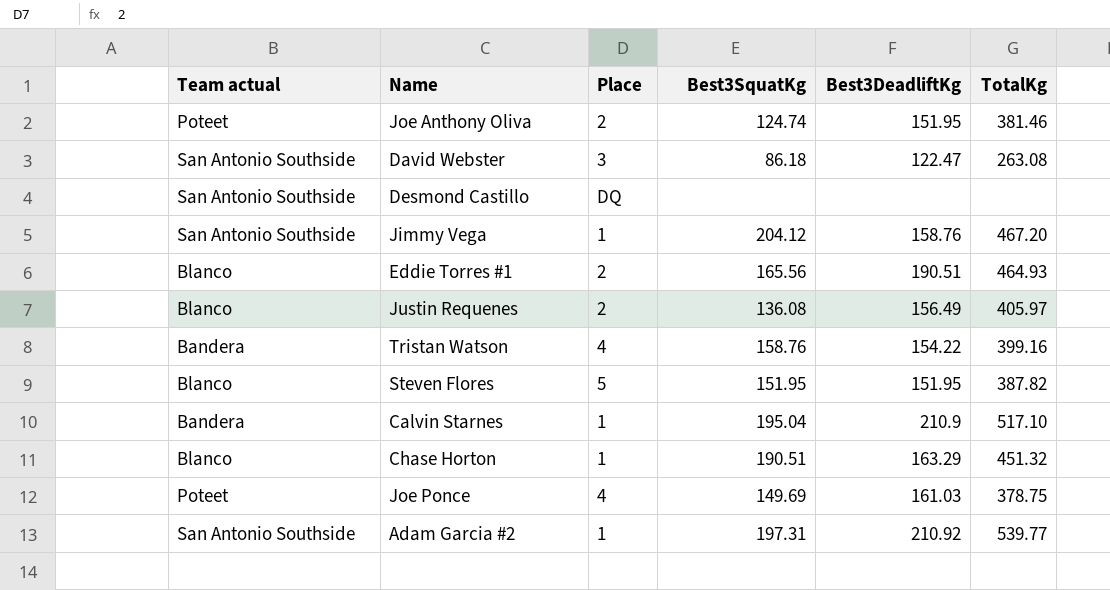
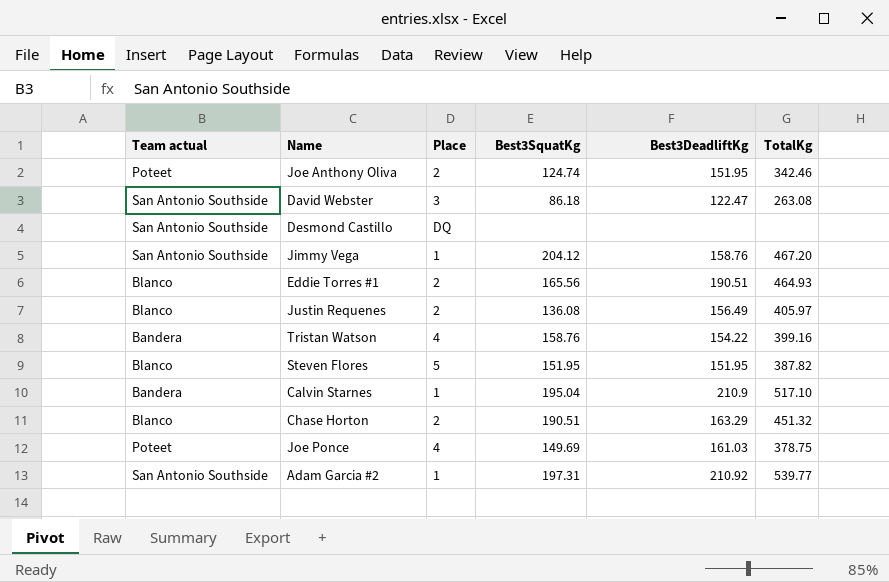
Joe Anthony Oliva | TotalKg: 381.46 -> 342.46
Chase Horton | Place: 1 -> 2

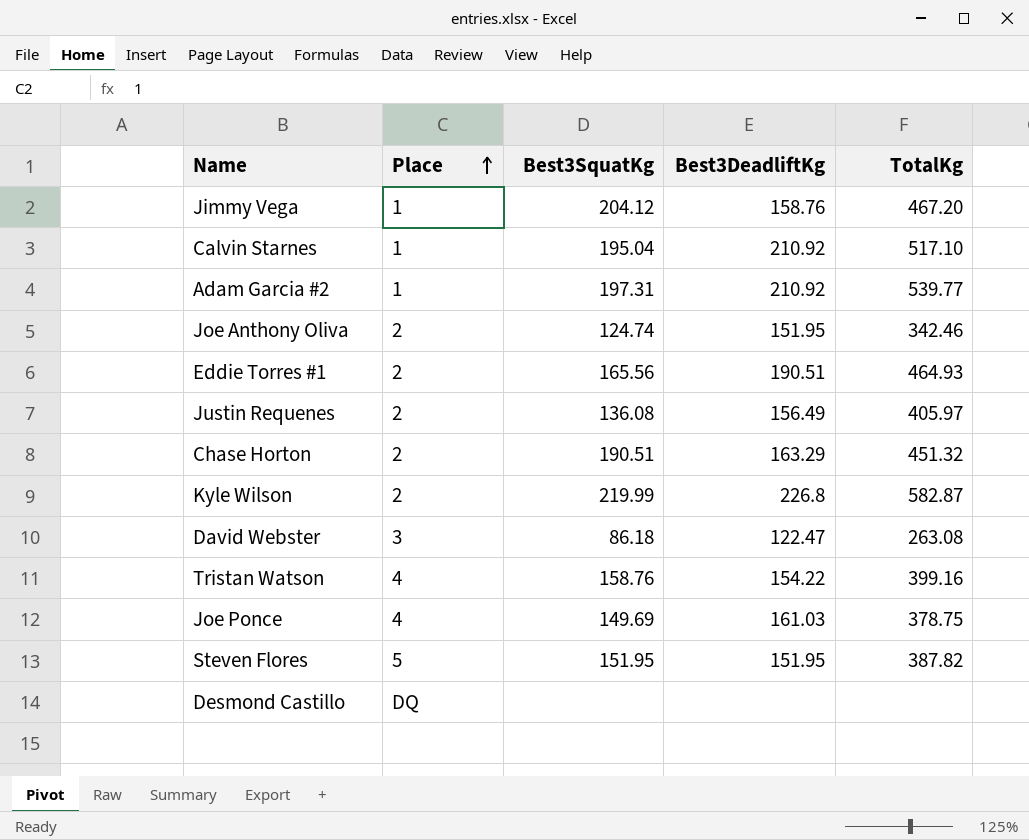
row order: none -> Place ascending
column Team actual | position: 1 -> none
Calvin Starnes | Best3DeadliftKg: 210.9 -> 210.92
row Kyle Wilson: none -> 2 | 219.99 | 226.8 | 582.87

